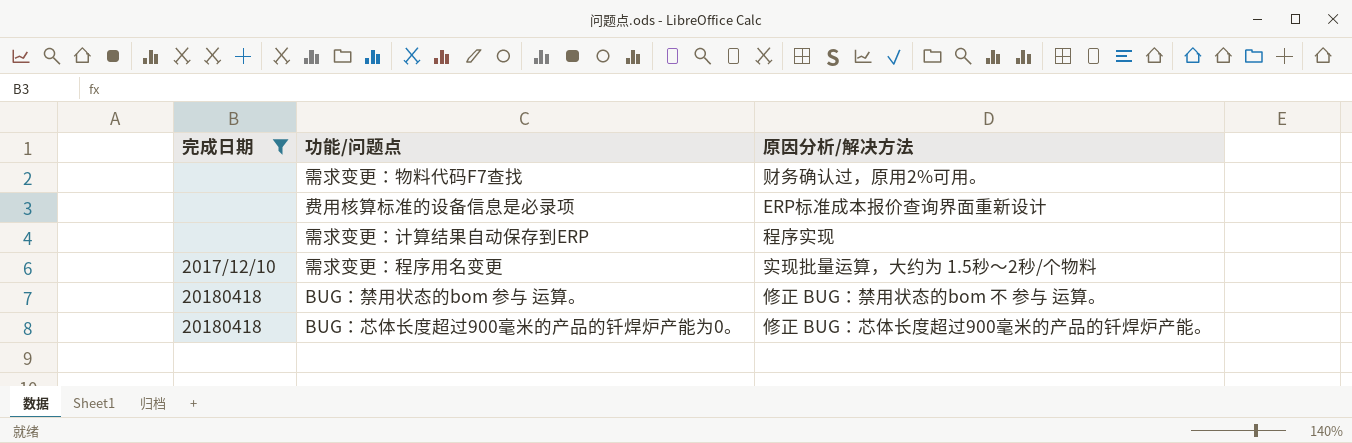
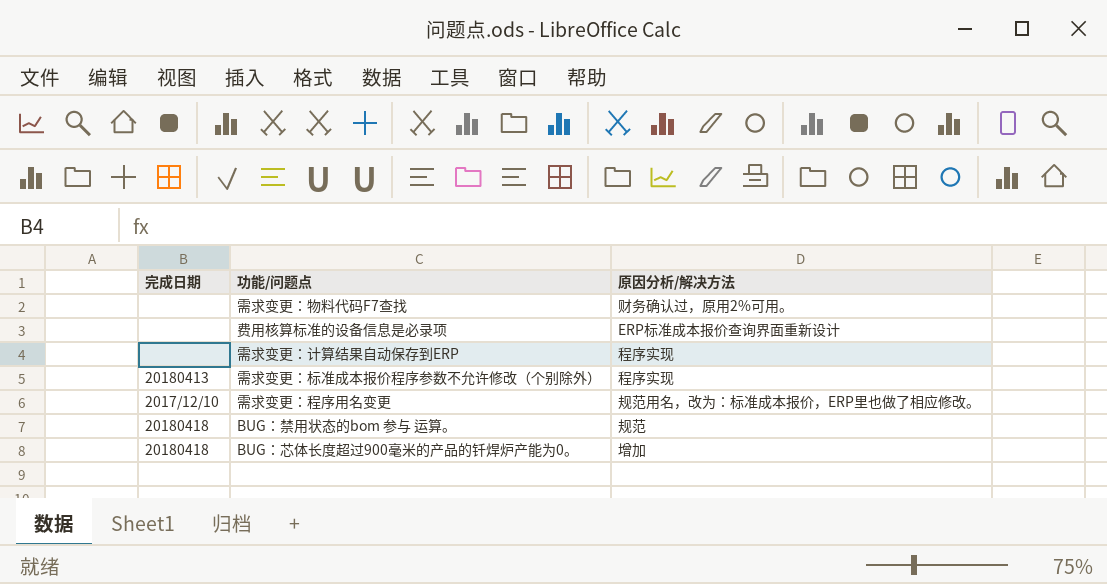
filter: 完成日期 != 20180413 -> none
需求变更：程序用名变更 | 原因分析/解决方法: 实现批量运算，大约为 1.5秒～2秒/个物料 -> 规范用名，改为：标准成本报价，ERP里也做了相应修改。
BUG：禁用状态的bom 参与 运算。 | 原因分析/解决方法: 修正 BUG：禁用状态的bom 不 参与 运算。 -> 规范
BUG：芯体长度超过900毫米的产品的钎焊炉产能为0。 | 原因分析/解决方法: 修正 BUG：芯体长度超过900毫米的产品的钎焊炉产能。 -> 增加

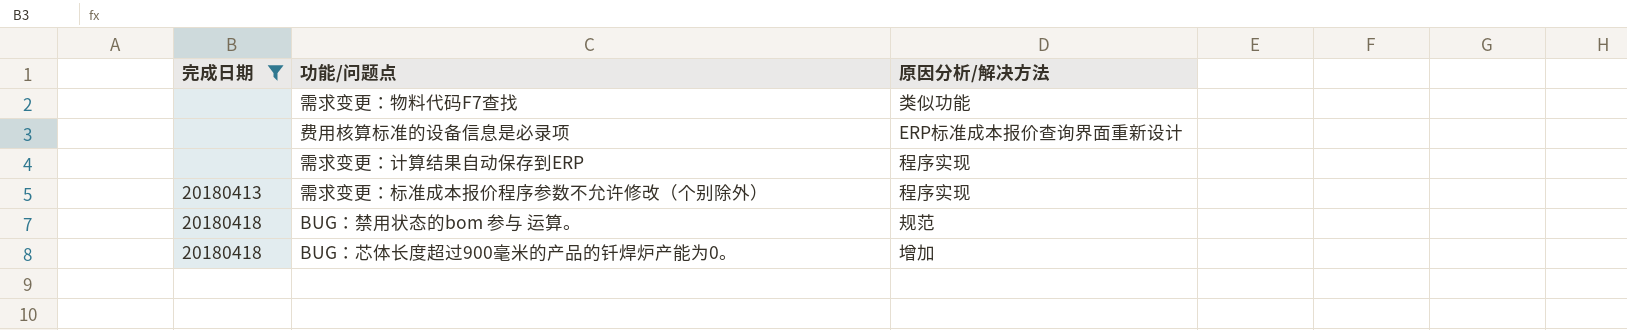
filter: none -> 完成日期 != 2017/12/10
需求变更：物料代码F7查找 | 原因分析/解决方法: 财务确认过，原用2%可用。 -> 类似功能

